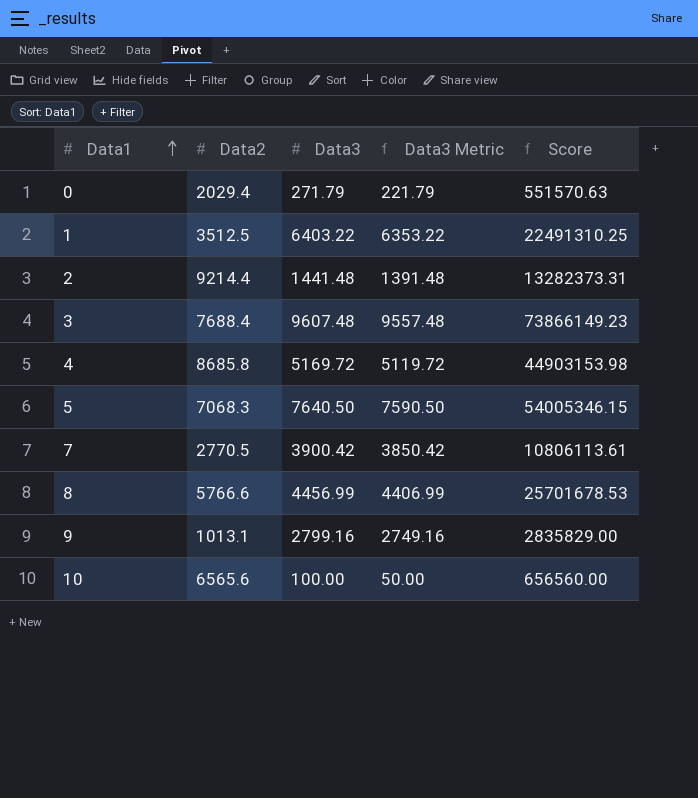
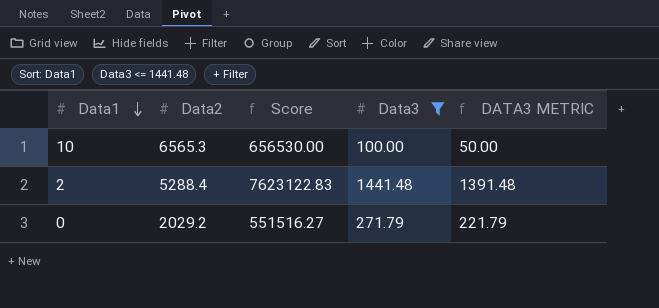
filter: none -> Data3 <= 1441.48
row order: Data1 ascending -> Data1 descending
column Score | position: 5 -> 3
column name: Data3 Metric -> DATA3 METRIC
10 | Data2: 6565.6 -> 6565.3
10 | Score: 656560.00 -> 656530.00
2 | Data2: 9214.4 -> 5288.4
2 | Score: 13282373.31 -> 7623122.83
0 | Data2: 2029.4 -> 2029.2
0 | Score: 551570.63 -> 551516.27

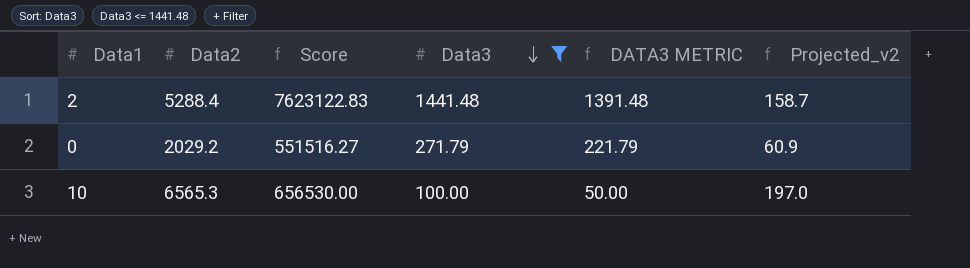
row order: Data1 descending -> Data3 descending
column Projected_v2 | formula: none -> [Data2] * 0.03

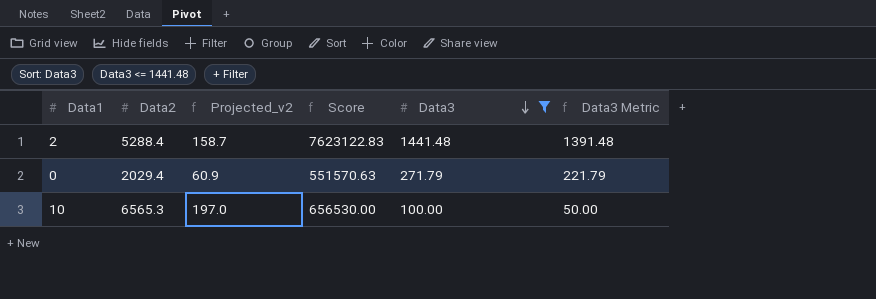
column Projected_v2 | position: 6 -> 3
column name: DATA3 METRIC -> Data3 Metric
0 | Data2: 2029.2 -> 2029.4
0 | Score: 551516.27 -> 551570.63

